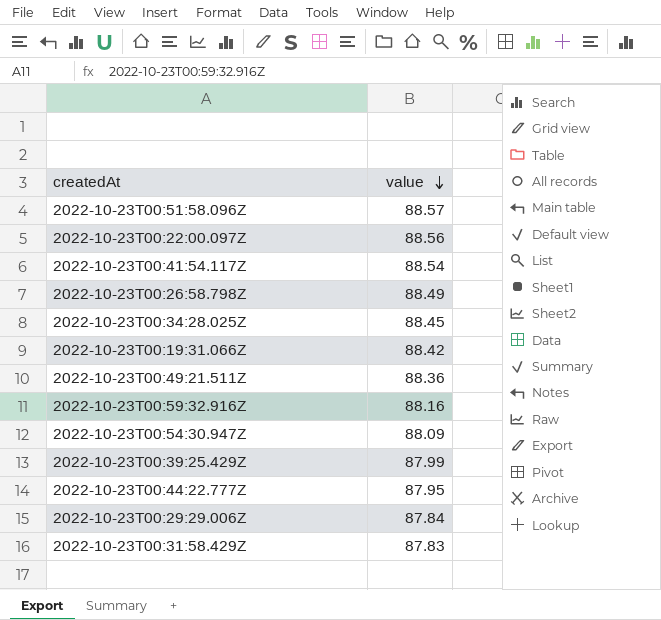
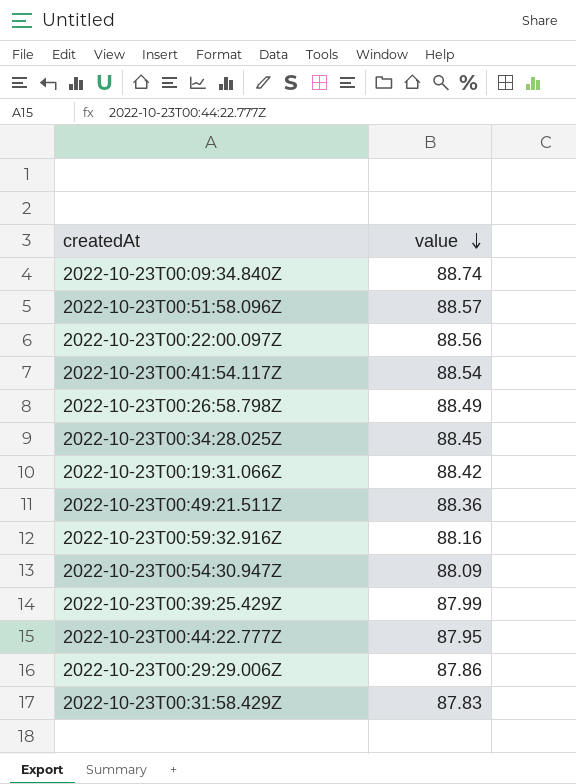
row 2022-10-23T00:09:34.840Z: none -> 88.74
2022-10-23T00:29:29.006Z | value: 87.84 -> 87.86

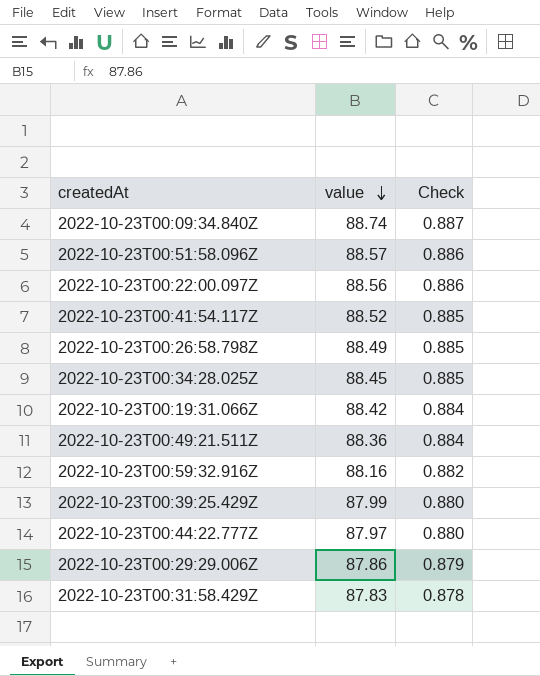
column Check | formula: none -> [value] * 0.01
row 2022-10-23T00:54:30.947Z: 88.09 -> none
2022-10-23T00:41:54.117Z | value: 88.54 -> 88.52
2022-10-23T00:44:22.777Z | value: 87.95 -> 87.97

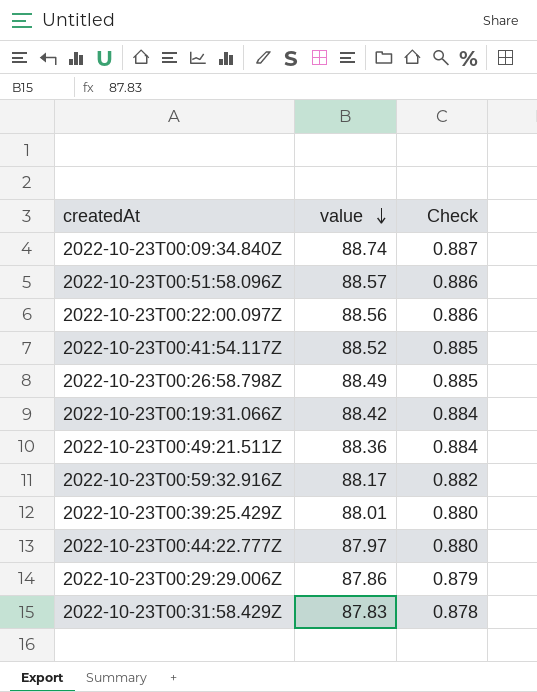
row 2022-10-23T00:34:28.025Z: 88.45 | 0.885 -> none
2022-10-23T00:59:32.916Z | value: 88.16 -> 88.17
2022-10-23T00:39:25.429Z | value: 87.99 -> 88.01

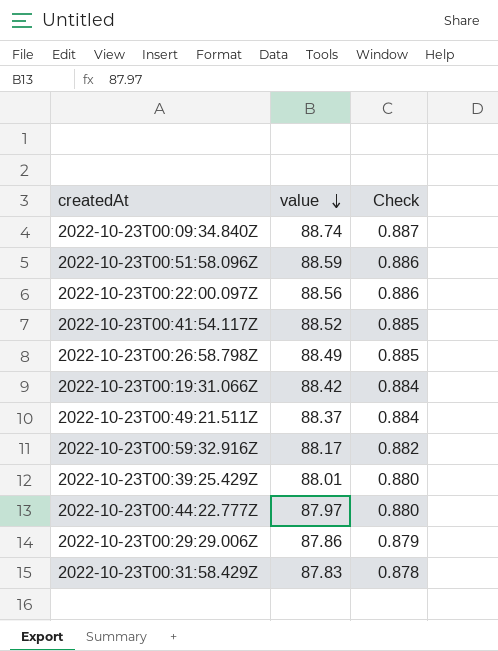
2022-10-23T00:51:58.096Z | value: 88.57 -> 88.59
2022-10-23T00:49:21.511Z | value: 88.36 -> 88.37

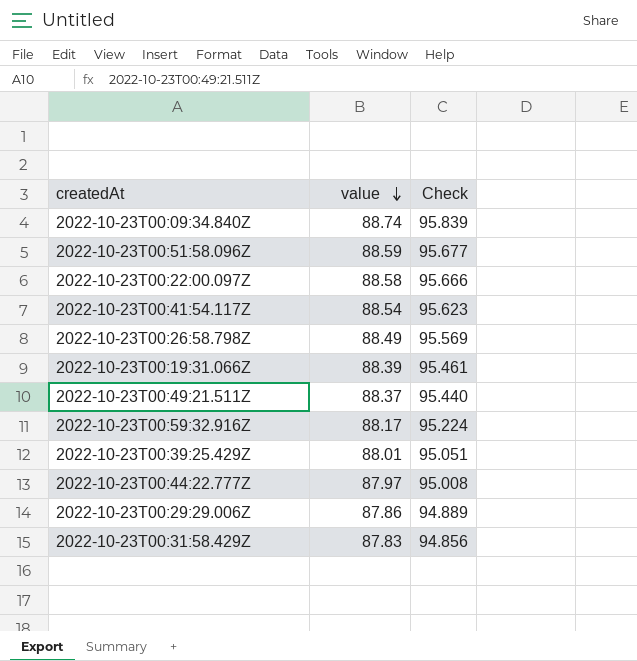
column Check | formula: [value] * 0.01 -> [value] * 1.08
2022-10-23T00:22:00.097Z | value: 88.56 -> 88.58
2022-10-23T00:41:54.117Z | value: 88.52 -> 88.54
2022-10-23T00:19:31.066Z | value: 88.42 -> 88.39

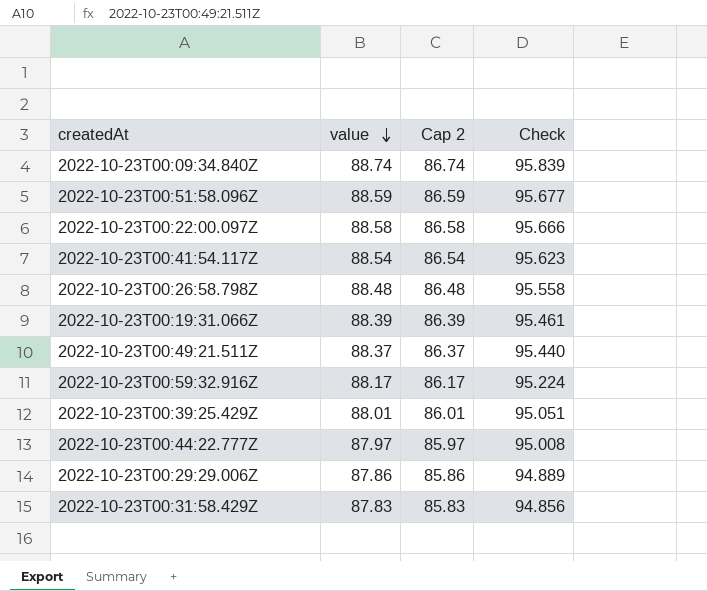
column Cap 2 | formula: none -> [value] - 2
2022-10-23T00:26:58.798Z | value: 88.49 -> 88.48
2022-10-23T00:26:58.798Z | Check: 95.569 -> 95.558

